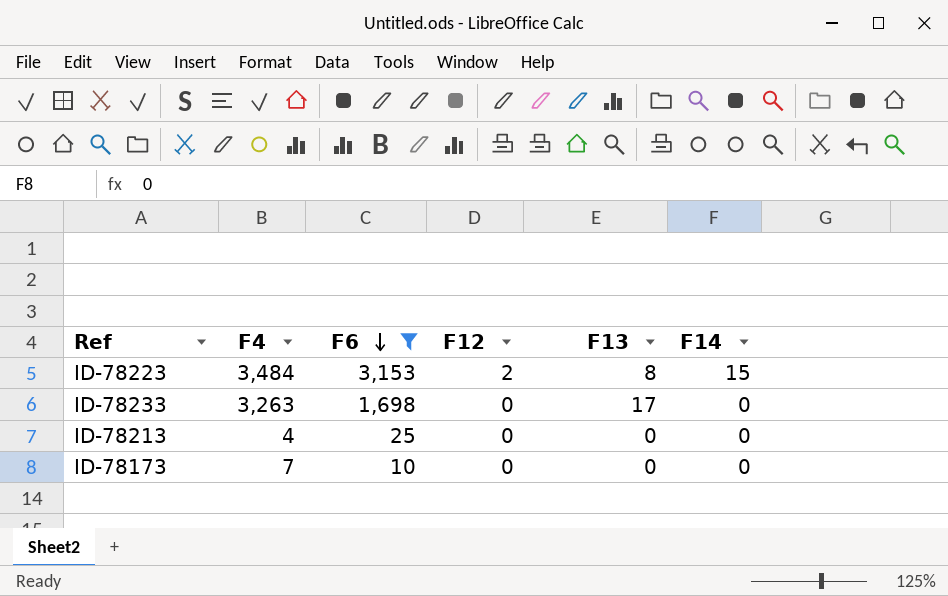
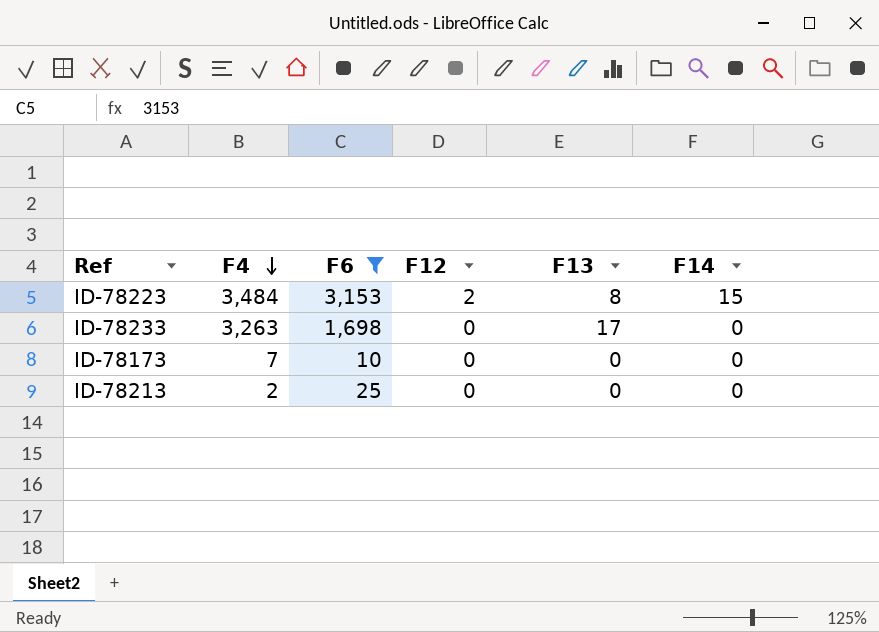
row order: F6 descending -> F4 descending
ID-78213 | F4: 4 -> 2

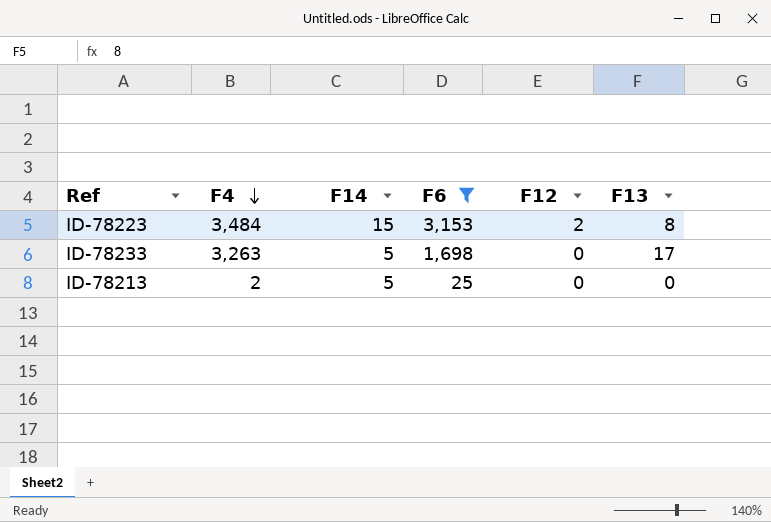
column F14 | position: 6 -> 3
row ID-78173: 7 | 10 | 0 | 0 | 0 -> none
ID-78233 | F14: 0 -> 5
ID-78213 | F14: 0 -> 5

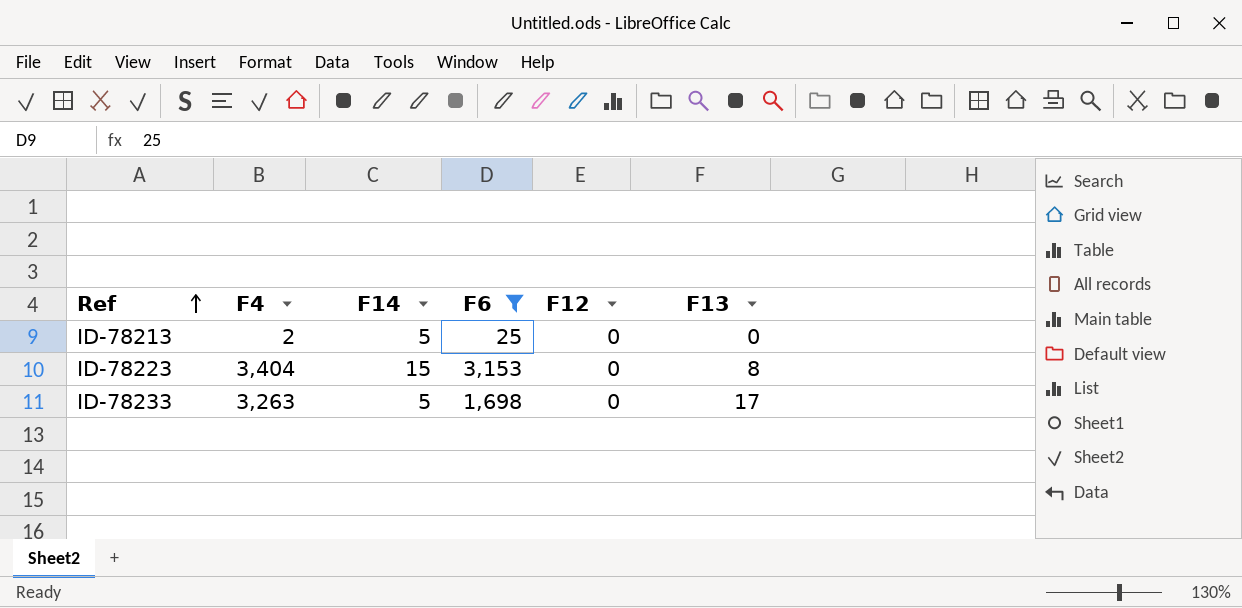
row order: F4 descending -> Ref ascending
ID-78223 | F4: 3,484 -> 3,404
ID-78223 | F12: 2 -> 0

